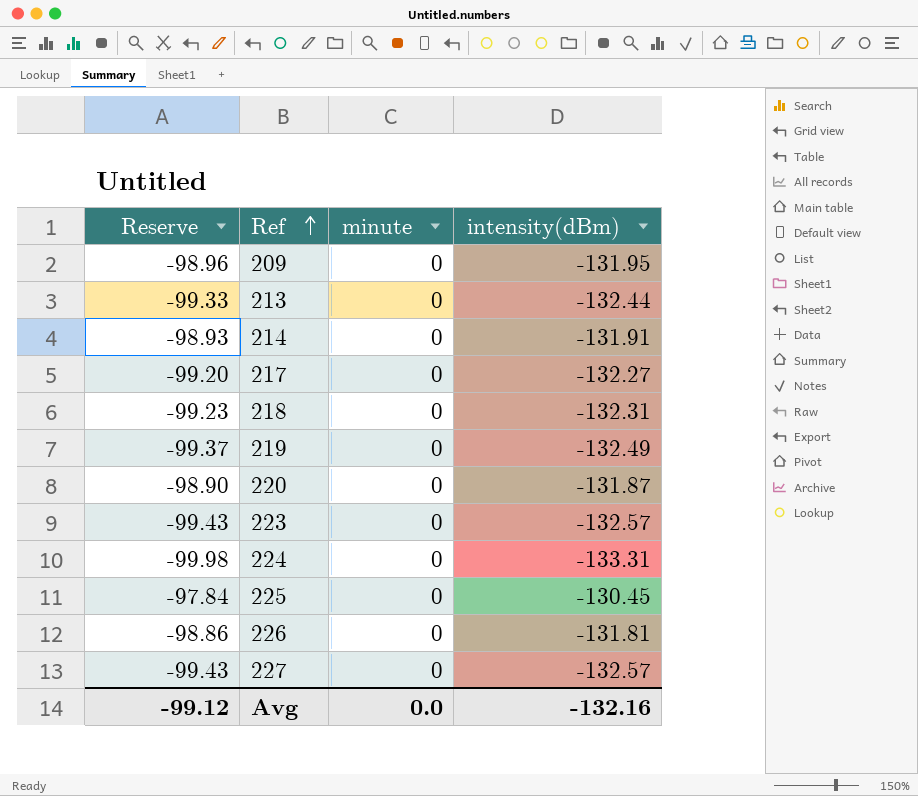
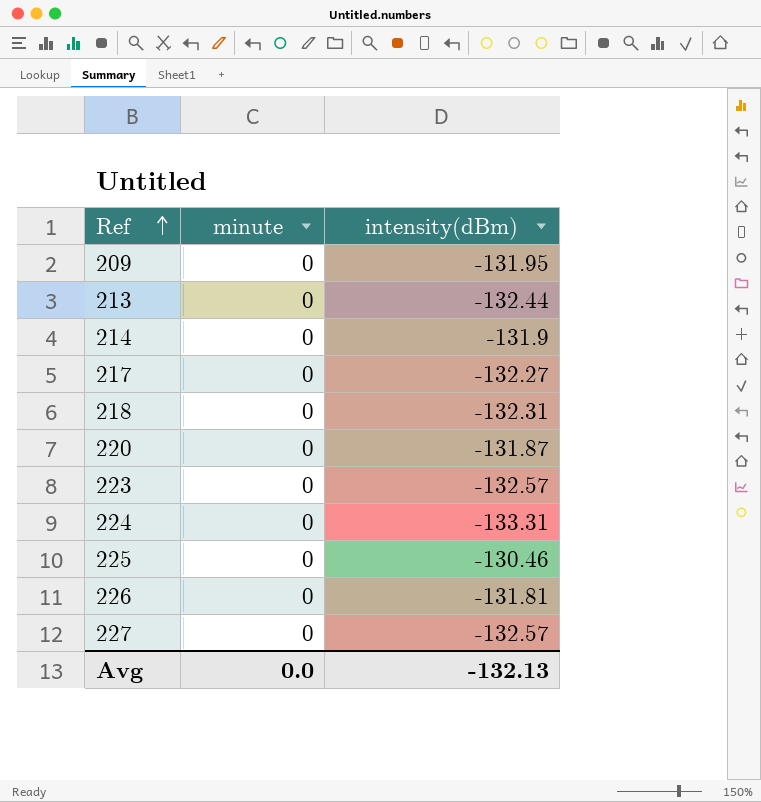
column Reserve | formula: [intensity(dBm)] * 0.75 -> none
row 219: -99.37 | 0 | -132.49 -> none
214 | intensity(dBm): -131.91 -> -131.9
225 | intensity(dBm): -130.45 -> -130.46
Avg | intensity(dBm): -132.16 -> -132.13

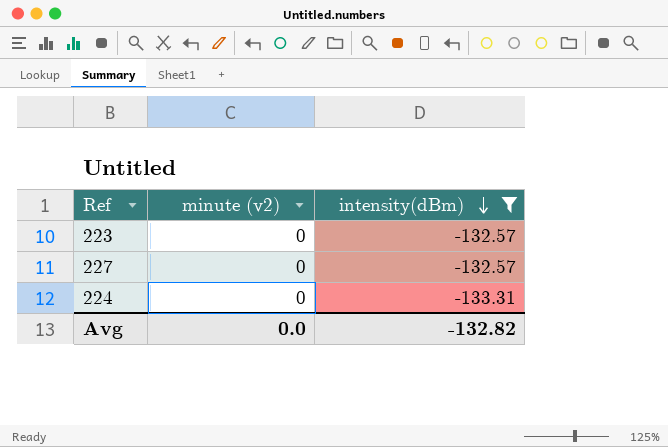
filter: none -> intensity(dBm) <= -132.57
row order: Ref ascending -> intensity(dBm) descending
column name: minute -> minute (v2)
Avg | intensity(dBm): -132.13 -> -132.82

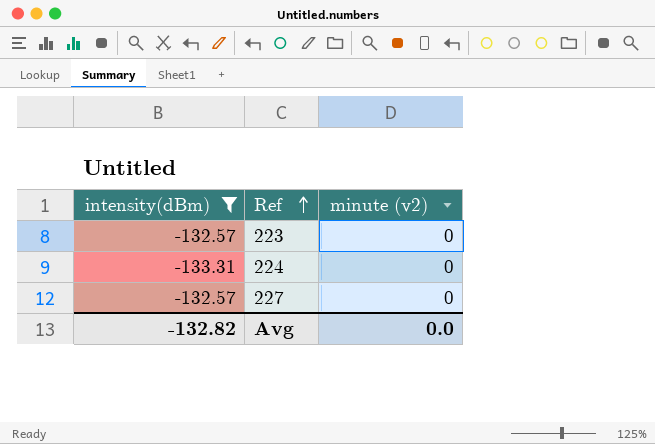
row order: intensity(dBm) descending -> Ref ascending
column intensity(dBm) | position: 3 -> 1

